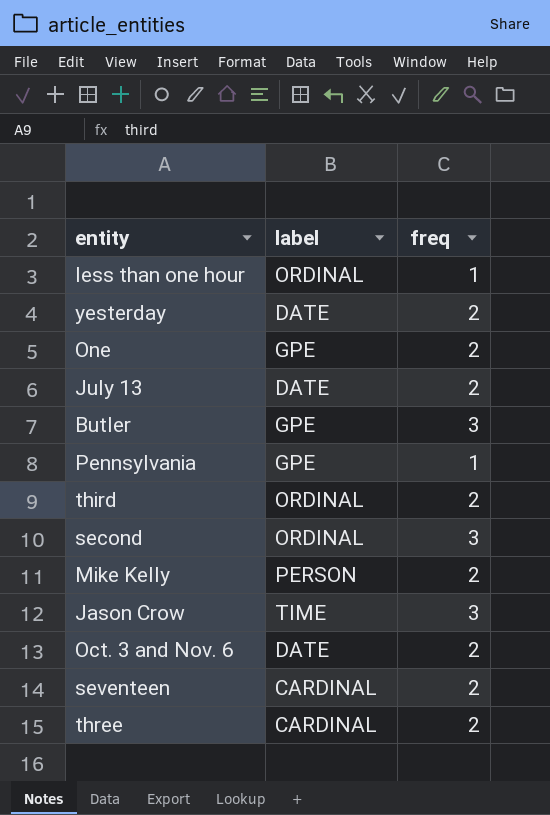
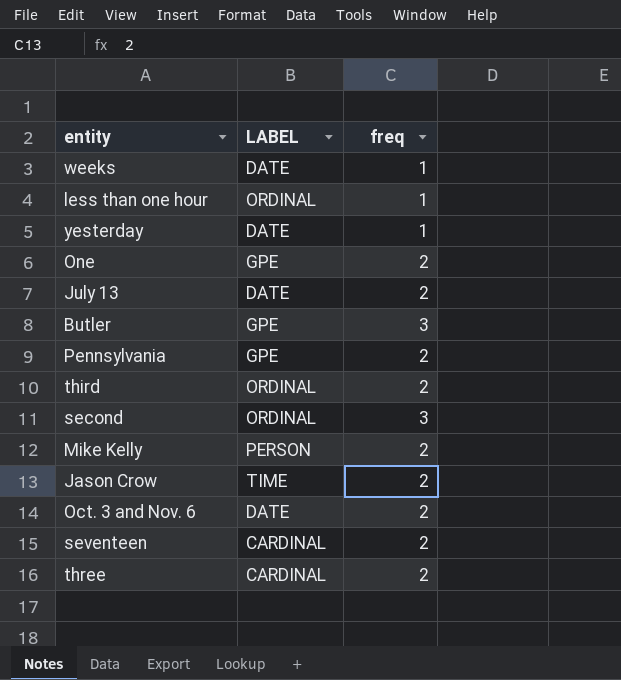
column name: label -> LABEL
row weeks: none -> DATE | 1
yesterday | freq: 2 -> 1
Pennsylvania | freq: 1 -> 2
Jason Crow | freq: 3 -> 2

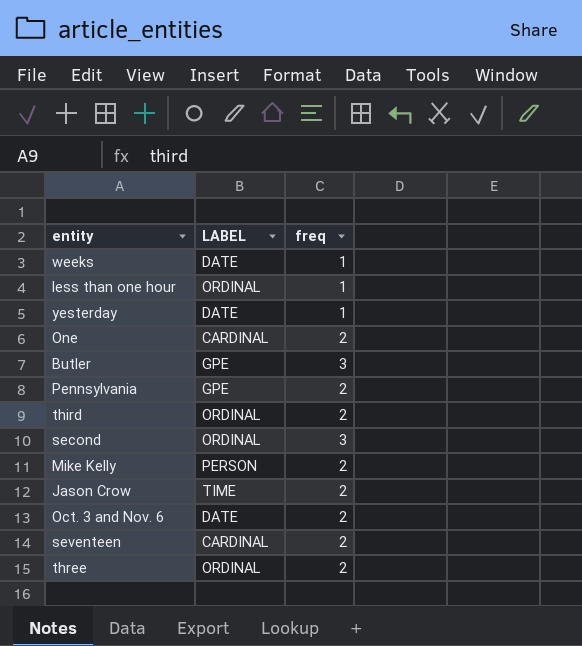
row July 13: DATE | 2 -> none
One | LABEL: GPE -> CARDINAL
three | LABEL: CARDINAL -> ORDINAL

